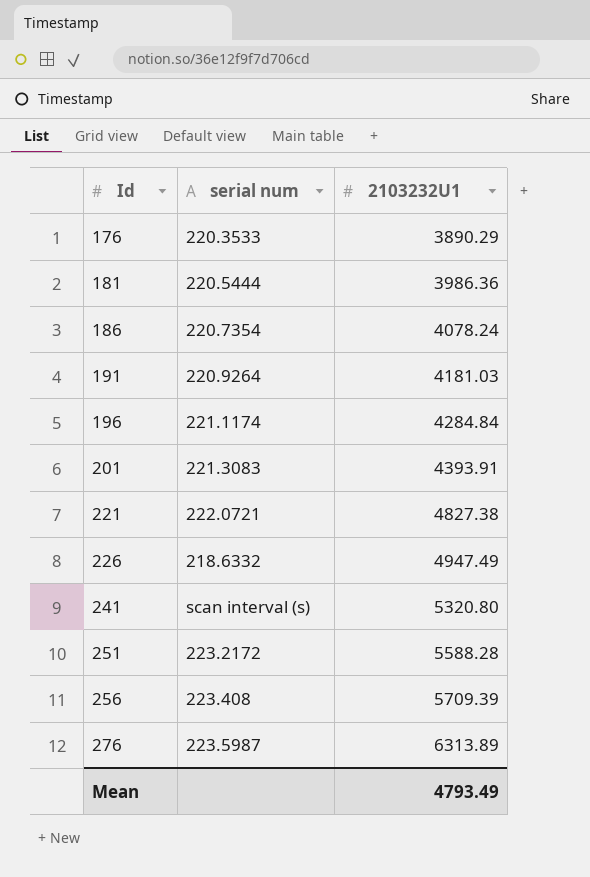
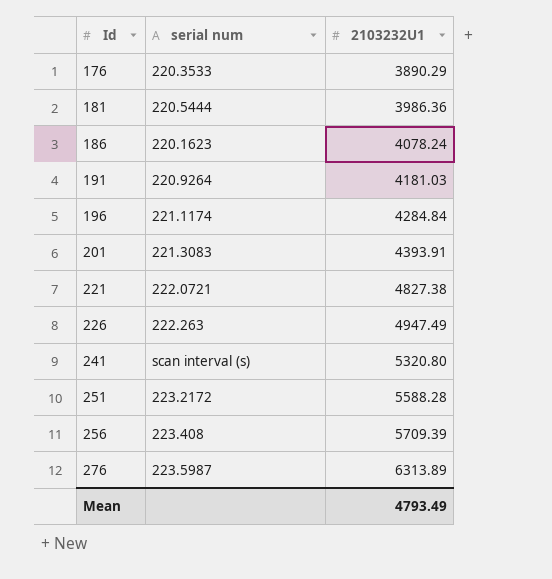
186 | serial num: 220.7354 -> 220.1623
226 | serial num: 218.6332 -> 222.263

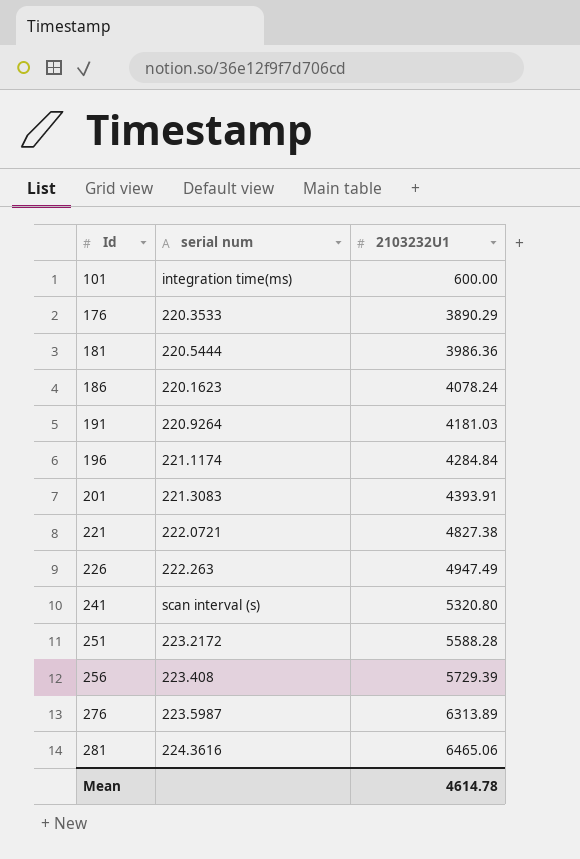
row 101: none -> integration time(ms) | 600.00
256 | 2103232U1: 5709.39 -> 5729.39
row 281: none -> 224.3616 | 6465.06
Mean | 2103232U1: 4793.49 -> 4614.78

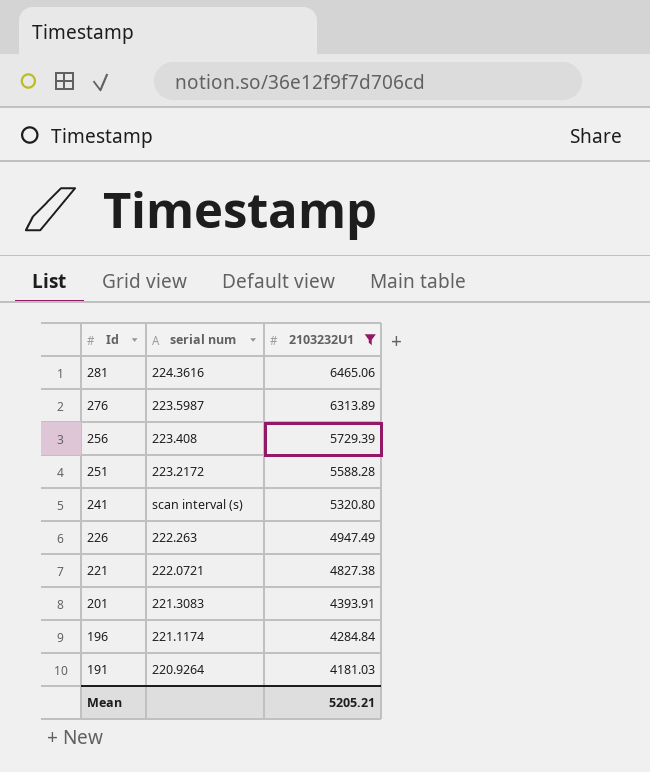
filter: none -> 2103232U1 >= 4181.03
row order: Id ascending -> Id descending
Mean | 2103232U1: 4614.78 -> 5205.21

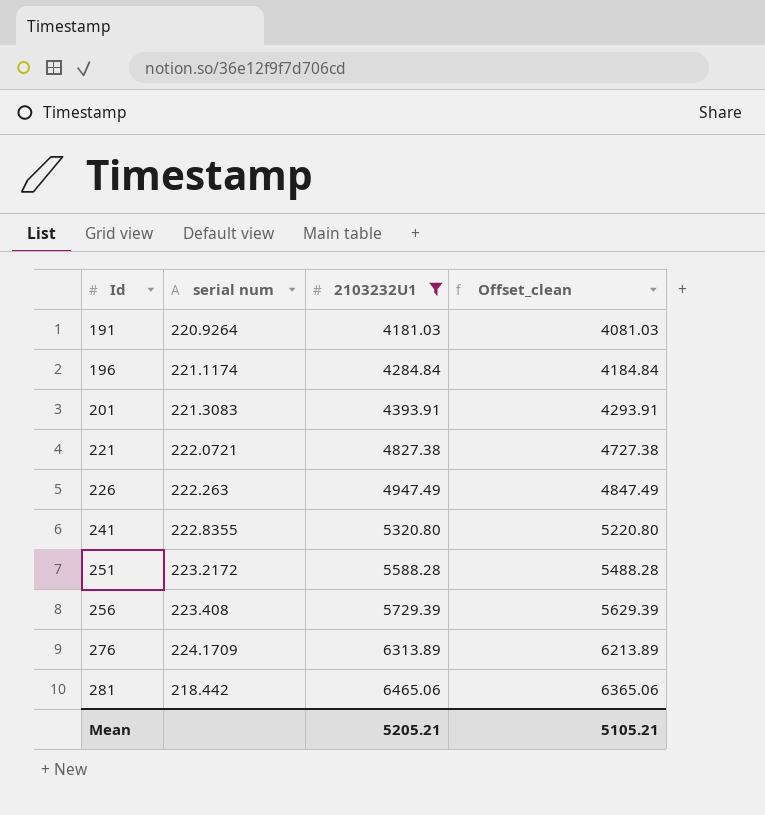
row order: Id descending -> Id ascending
column Offset_clean | formula: none -> [2103232U1] - 100
241 | serial num: scan interval (s) -> 222.8355
276 | serial num: 223.5987 -> 224.1709
281 | serial num: 224.3616 -> 218.442

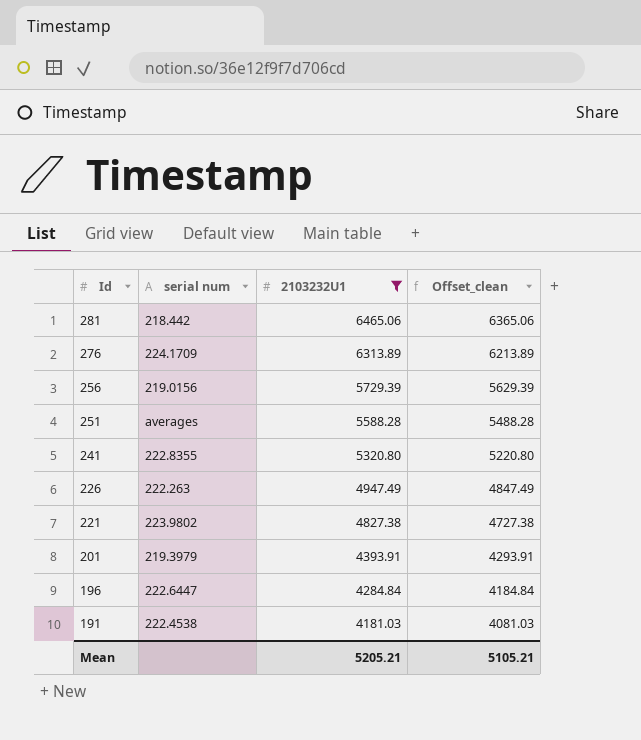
row order: Id ascending -> Id descending
256 | serial num: 223.408 -> 219.0156
251 | serial num: 223.2172 -> averages
221 | serial num: 222.0721 -> 223.9802
201 | serial num: 221.3083 -> 219.3979
196 | serial num: 221.1174 -> 222.6447
191 | serial num: 220.9264 -> 222.4538

